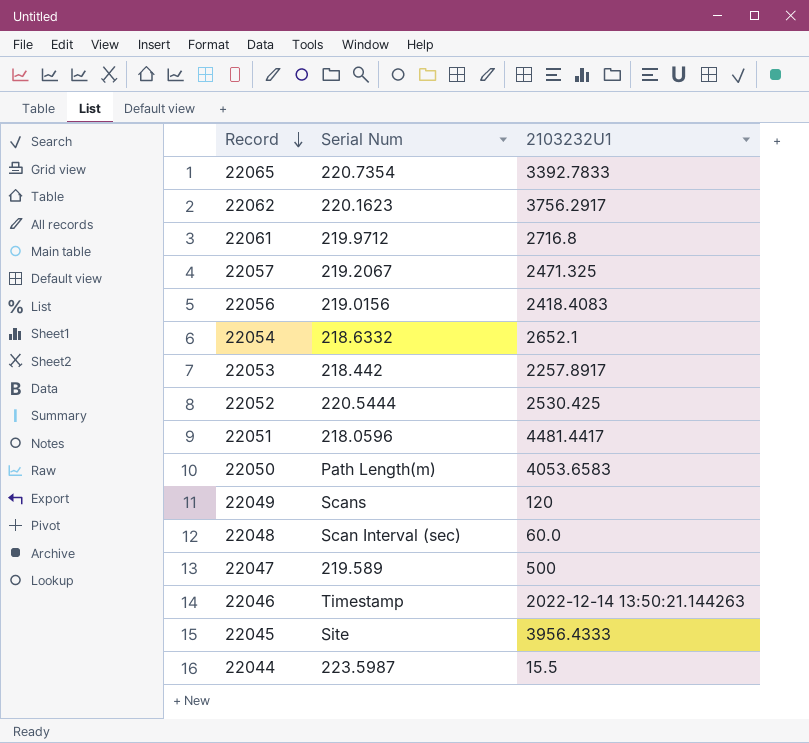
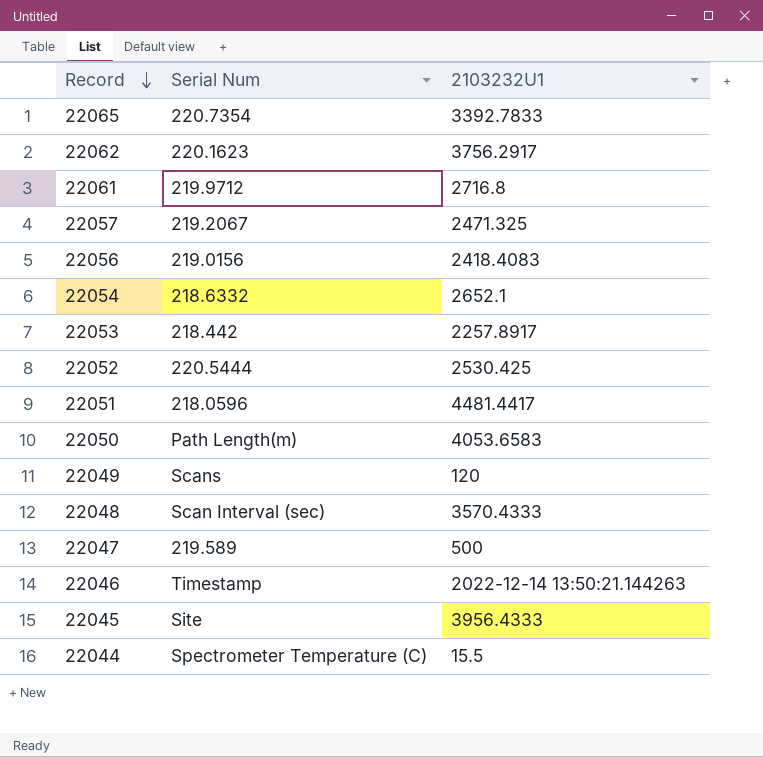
22048 | 2103232U1: 60.0 -> 3570.4333
22044 | Serial Num: 223.5987 -> Spectrometer Temperature (C)

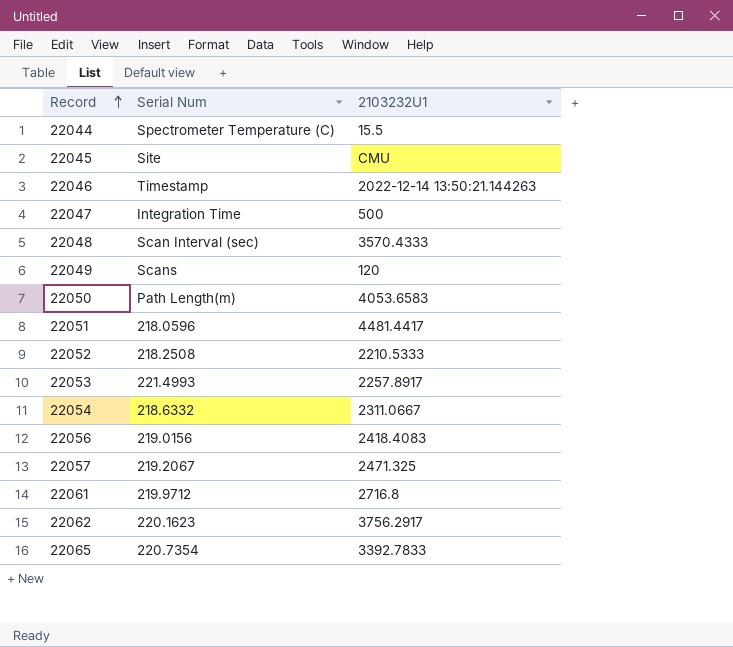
row order: Record descending -> Record ascending
22045 | 2103232U1: 3956.4333 -> CMU
22047 | Serial Num: 219.589 -> Integration Time
22052 | Serial Num: 220.5444 -> 218.2508
22052 | 2103232U1: 2530.425 -> 2210.5333
22053 | Serial Num: 218.442 -> 221.4993
22054 | 2103232U1: 2652.1 -> 2311.0667

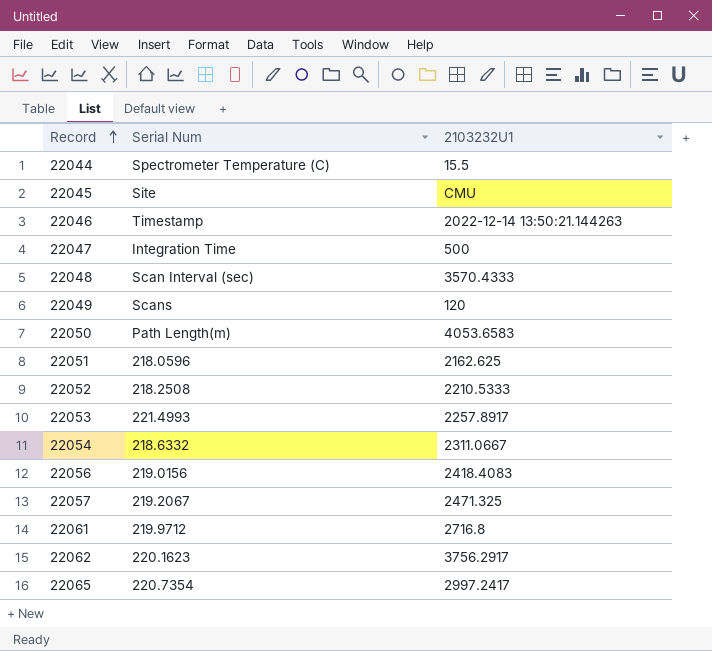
22051 | 2103232U1: 4481.4417 -> 2162.625
22065 | 2103232U1: 3392.7833 -> 2997.2417

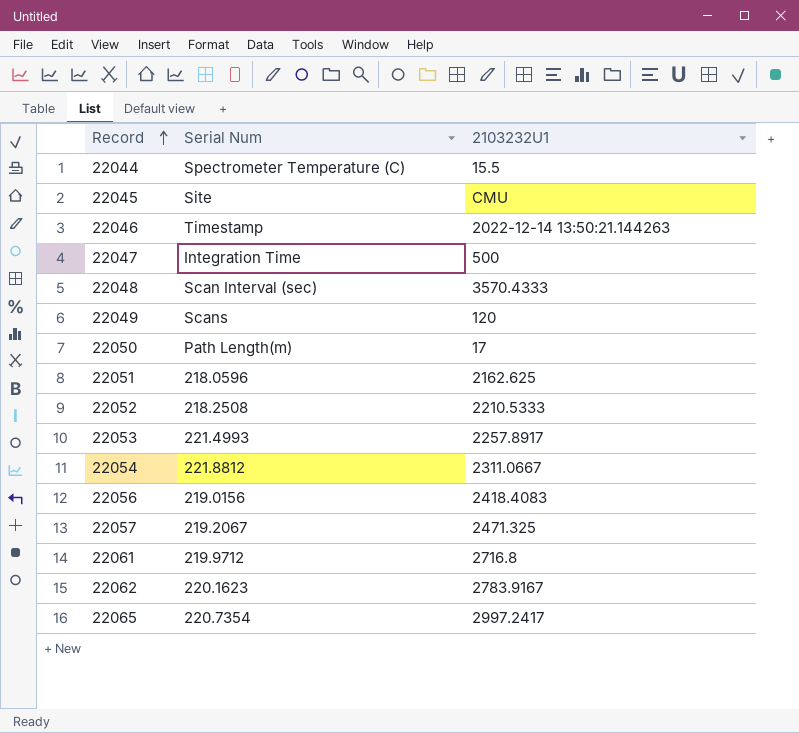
22050 | 2103232U1: 4053.6583 -> 17
22054 | Serial Num: 218.6332 -> 221.8812
22062 | 2103232U1: 3756.2917 -> 2783.9167

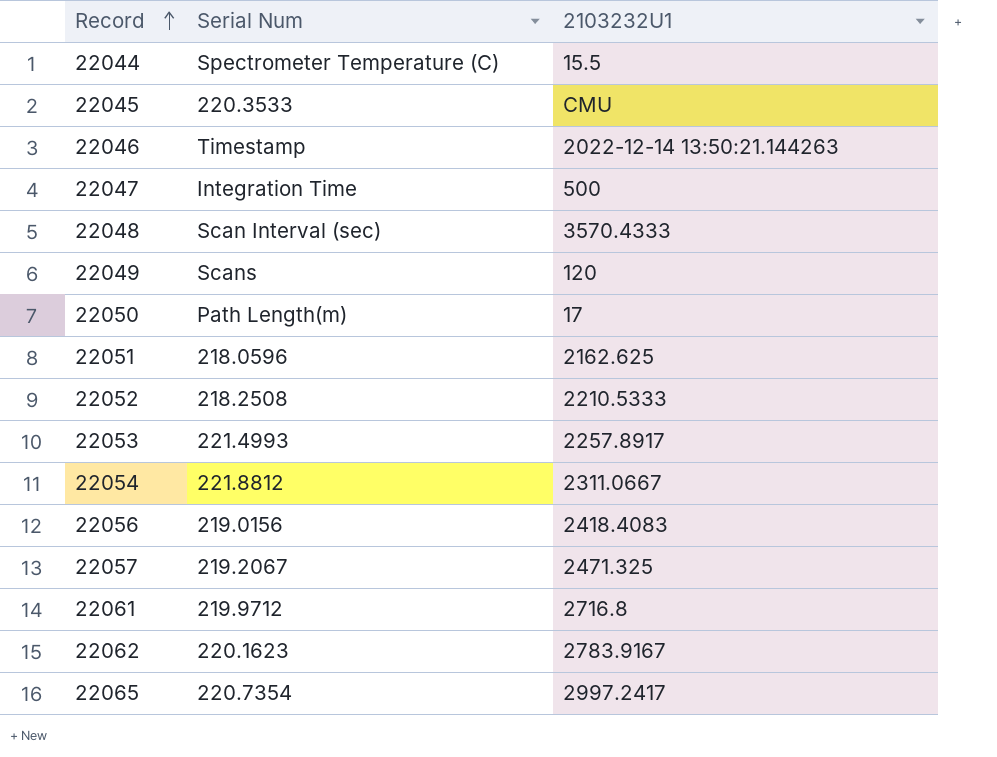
22045 | Serial Num: Site -> 220.3533

